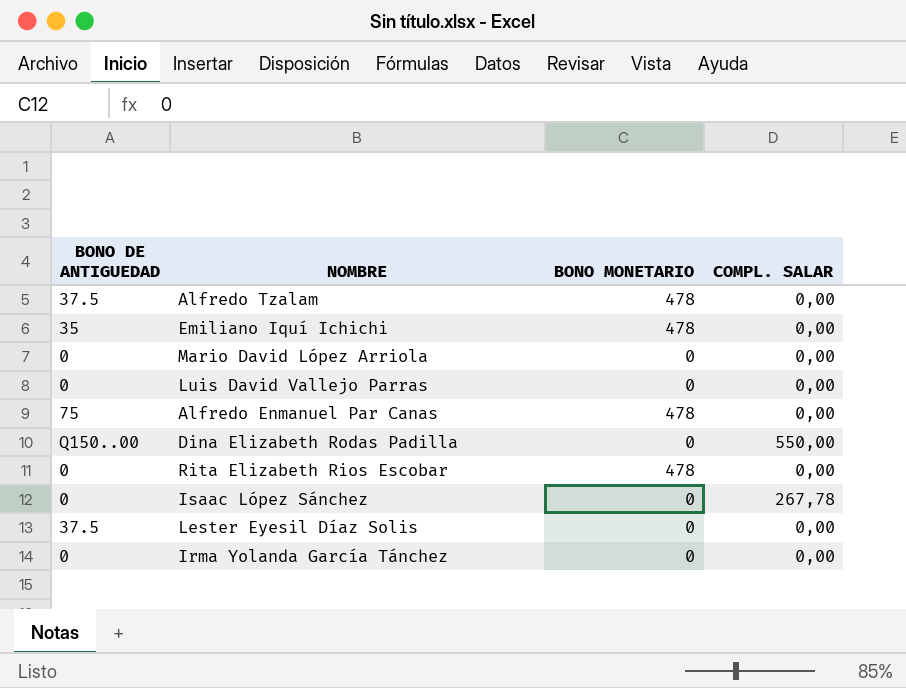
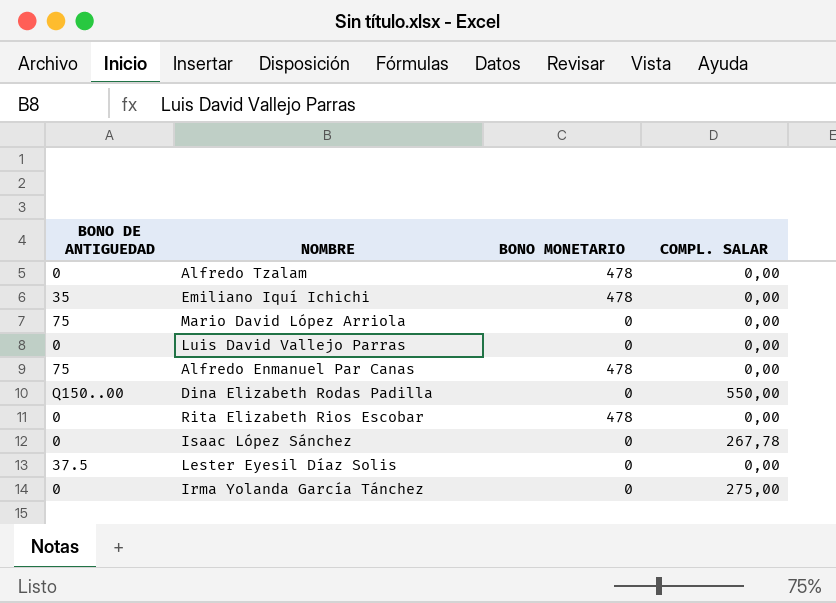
Alfredo Tzalam | BONO DE ANTIGUEDAD: 37.5 -> 0
Mario David López Arriola | BONO DE ANTIGUEDAD: 0 -> 75
Irma Yolanda García Tánchez | COMPL. SALAR: 0,00 -> 275,00

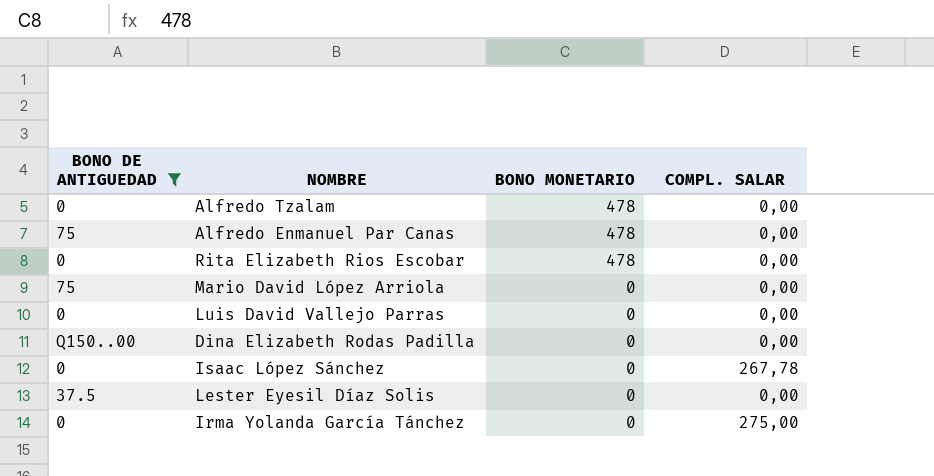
filter: none -> BONO DE ANTIGUEDAD != 35
row order: none -> BONO MONETARIO descending
Dina Elizabeth Rodas Padilla | COMPL. SALAR: 550,00 -> 0,00

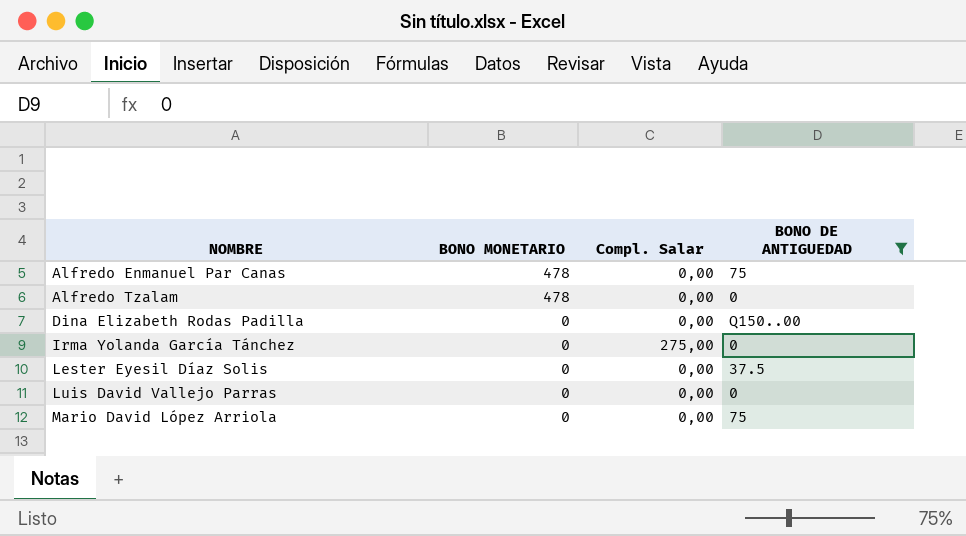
row order: BONO MONETARIO descending -> NOMBRE ascending
column name: COMPL. SALAR -> Compl. Salar
column BONO DE ANTIGUEDAD | position: 1 -> 4
row Rita Elizabeth Rios Escobar: 0 | 478 | 0,00 -> none
row Isaac López Sánchez: 0 | 0 | 267,78 -> none

